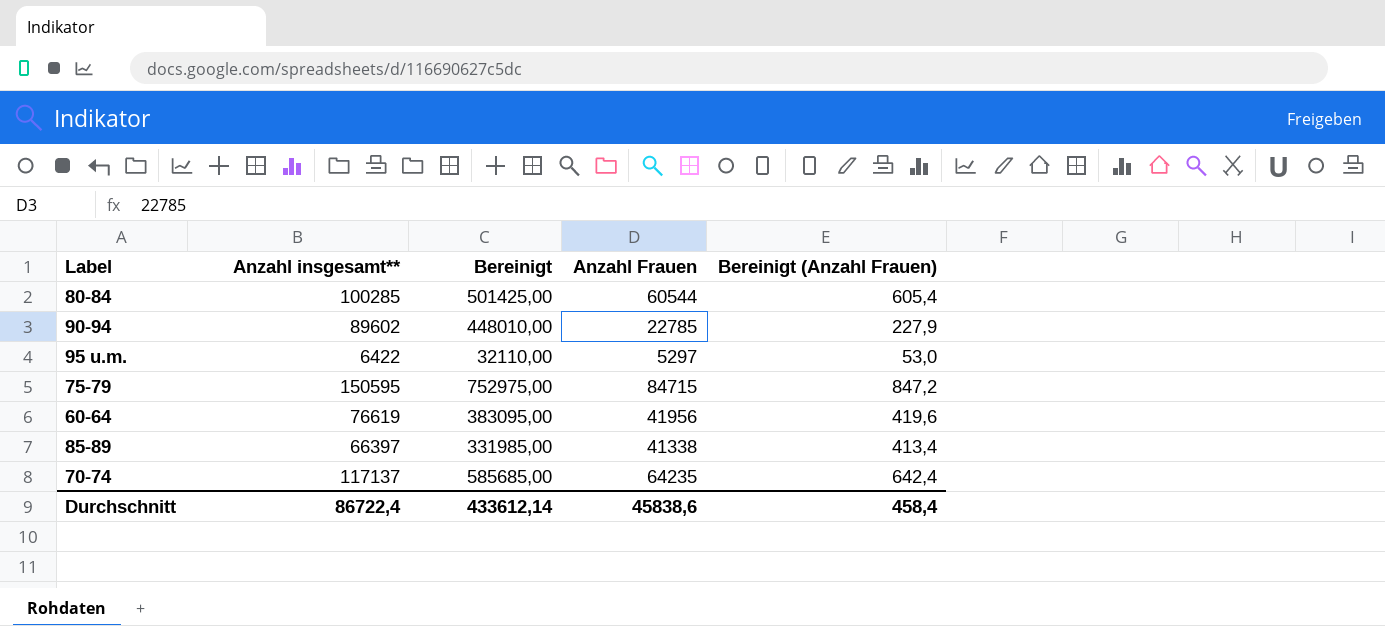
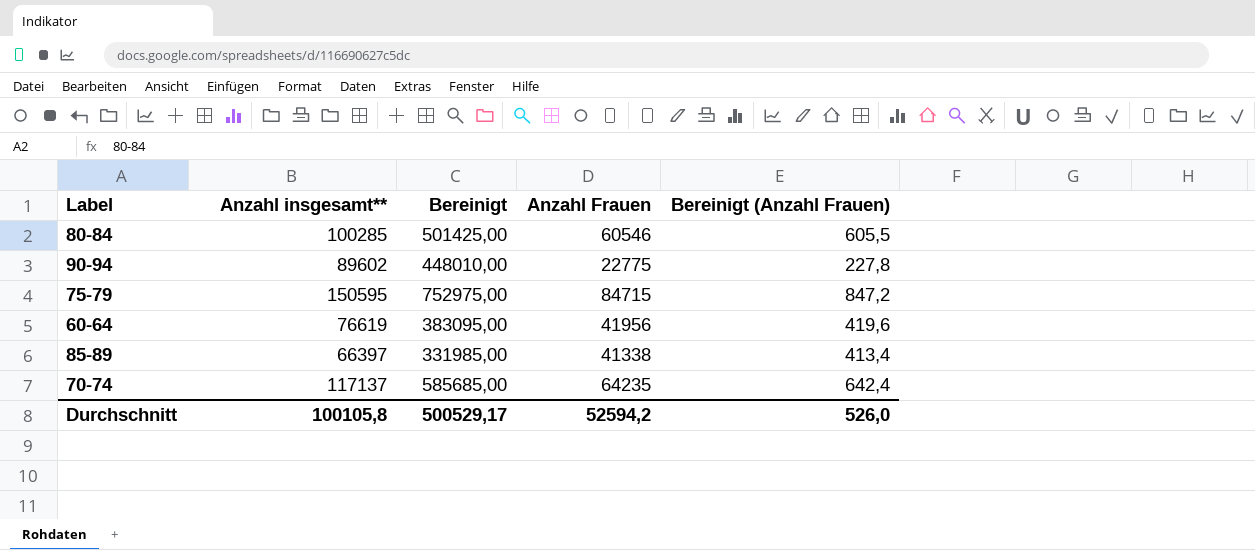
row 95 u.m.: 6422 | 32110,00 | 5297 | 53,0 -> none
80-84 | Anzahl Frauen: 60544 -> 60546
80-84 | Bereinigt (Anzahl Frauen): 605,4 -> 605,5
90-94 | Anzahl Frauen: 22785 -> 22775
90-94 | Bereinigt (Anzahl Frauen): 227,9 -> 227,8
Durchschnitt | Anzahl insgesamt**: 86722,4 -> 100105,8
Durchschnitt | Bereinigt: 433612,14 -> 500529,17
Durchschnitt | Anzahl Frauen: 45838,6 -> 52594,2
Durchschnitt | Bereinigt (Anzahl Frauen): 458,4 -> 526,0

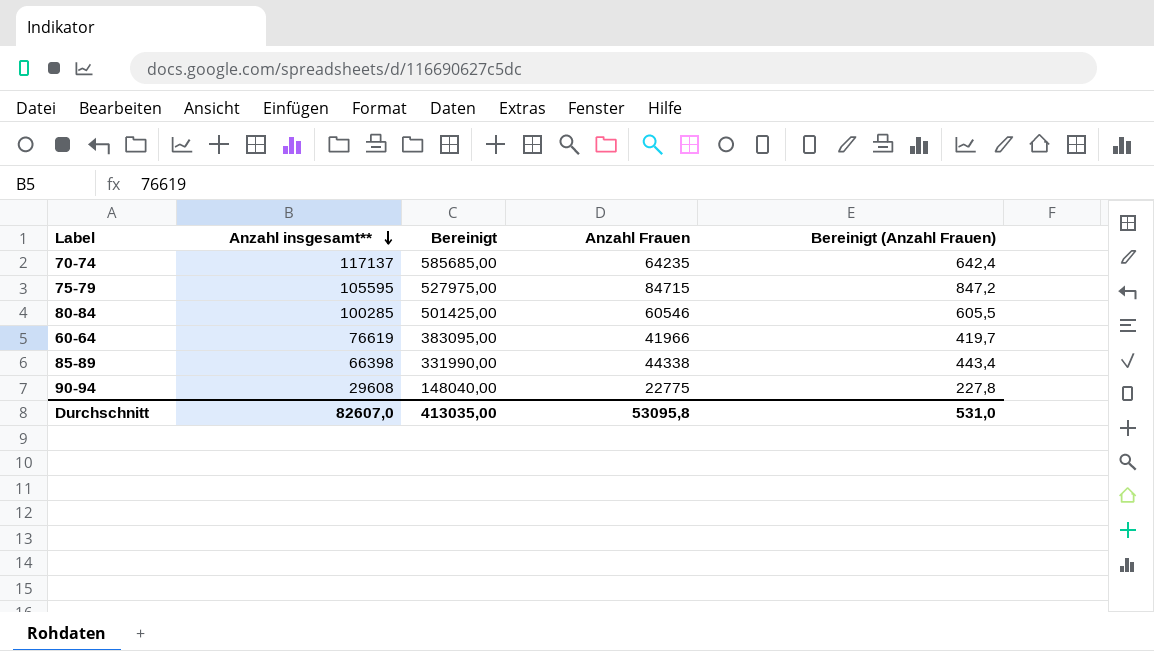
row order: none -> Anzahl insgesamt** descending
75-79 | Anzahl insgesamt**: 150595 -> 105595
75-79 | Bereinigt: 752975,00 -> 527975,00
60-64 | Anzahl Frauen: 41956 -> 41966
60-64 | Bereinigt (Anzahl Frauen): 419,6 -> 419,7
85-89 | Anzahl insgesamt**: 66397 -> 66398
85-89 | Bereinigt: 331985,00 -> 331990,00
85-89 | Anzahl Frauen: 41338 -> 44338
85-89 | Bereinigt (Anzahl Frauen): 413,4 -> 443,4
90-94 | Anzahl insgesamt**: 89602 -> 29608
90-94 | Bereinigt: 448010,00 -> 148040,00
Durchschnitt | Anzahl insgesamt**: 100105,8 -> 82607,0
Durchschnitt | Bereinigt: 500529,17 -> 413035,00
Durchschnitt | Anzahl Frauen: 52594,2 -> 53095,8
Durchschnitt | Bereinigt (Anzahl Frauen): 526,0 -> 531,0

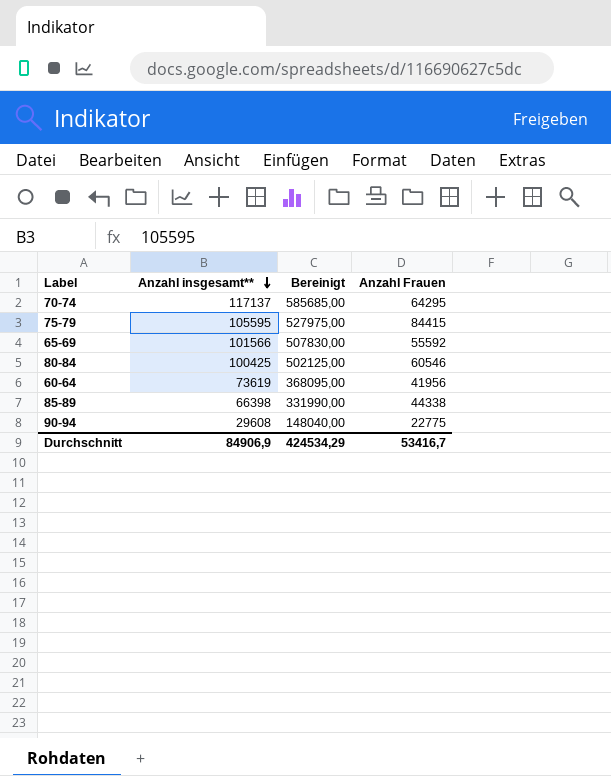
column Bereinigt (Anzahl Frauen) | formula: [Anzahl Frauen] * 0,01 -> none
70-74 | Anzahl Frauen: 64235 -> 64295
75-79 | Anzahl Frauen: 84715 -> 84415
row 65-69: none -> 101566 | 507830,00 | 55592
80-84 | Anzahl insgesamt**: 100285 -> 100425
80-84 | Bereinigt: 501425,00 -> 502125,00
60-64 | Anzahl insgesamt**: 76619 -> 73619
60-64 | Bereinigt: 383095,00 -> 368095,00
60-64 | Anzahl Frauen: 41966 -> 41956
Durchschnitt | Anzahl insgesamt**: 82607,0 -> 84906,9
Durchschnitt | Bereinigt: 413035,00 -> 424534,29
Durchschnitt | Anzahl Frauen: 53095,8 -> 53416,7

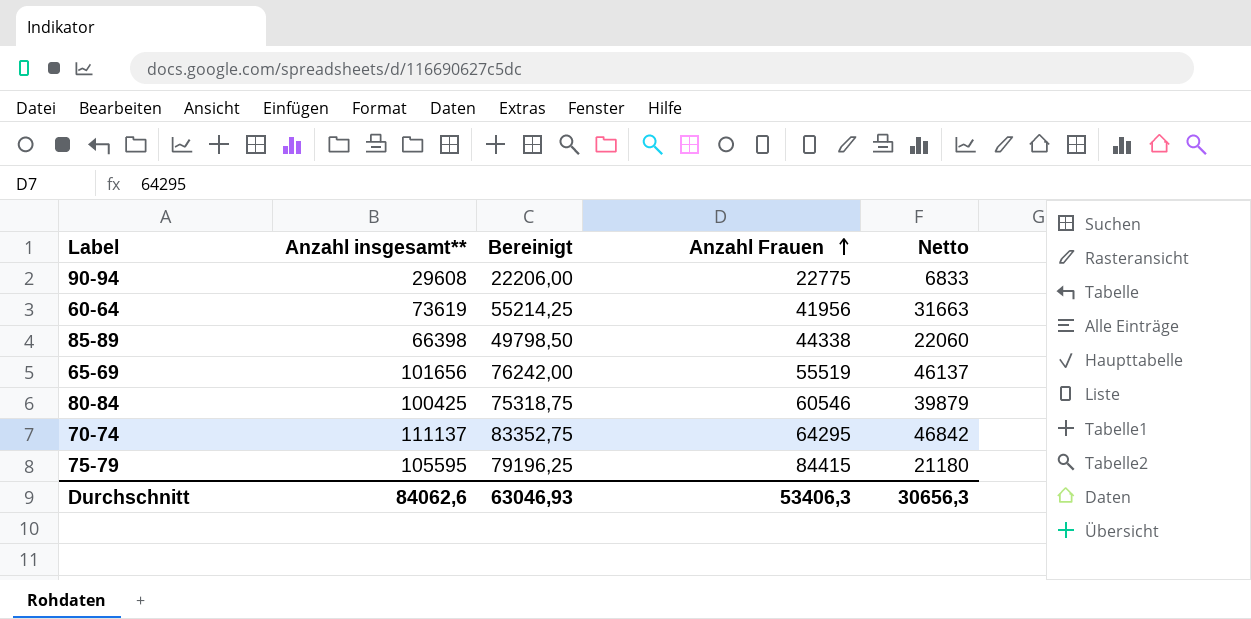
row order: Anzahl insgesamt** descending -> Anzahl Frauen ascending
column Bereinigt | formula: [Anzahl insgesamt**] * 5 -> [Anzahl insgesamt**] * 0,75
column Netto | formula: none -> [Anzahl insgesamt**] - [Anzahl Frauen]
65-69 | Anzahl insgesamt**: 101566 -> 101656
65-69 | Anzahl Frauen: 55592 -> 55519
70-74 | Anzahl insgesamt**: 117137 -> 111137
Durchschnitt | Anzahl insgesamt**: 84906,9 -> 84062,6
Durchschnitt | Bereinigt: 424534,29 -> 63046,93
Durchschnitt | Anzahl Frauen: 53416,7 -> 53406,3

